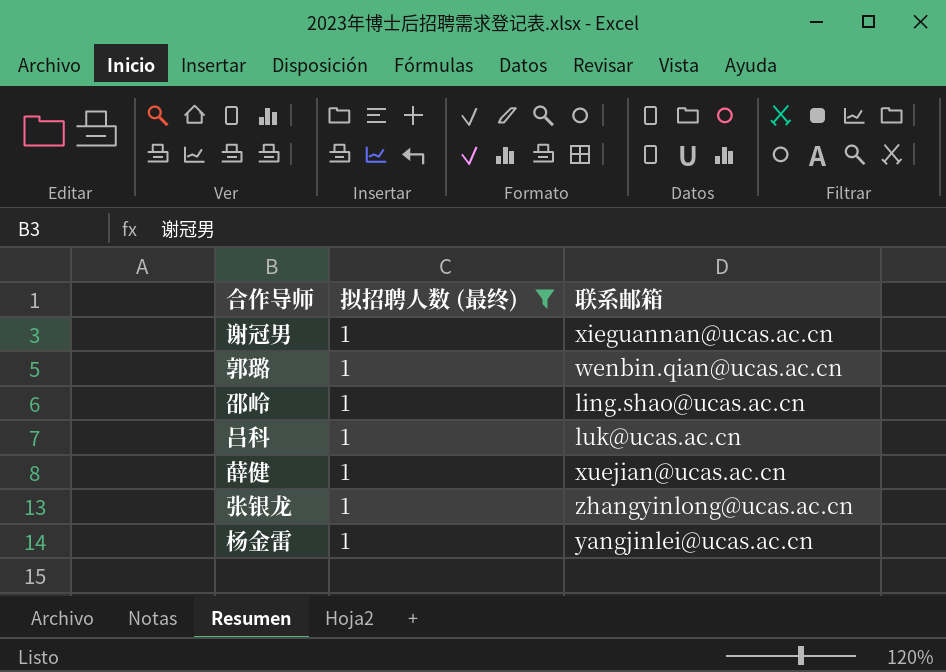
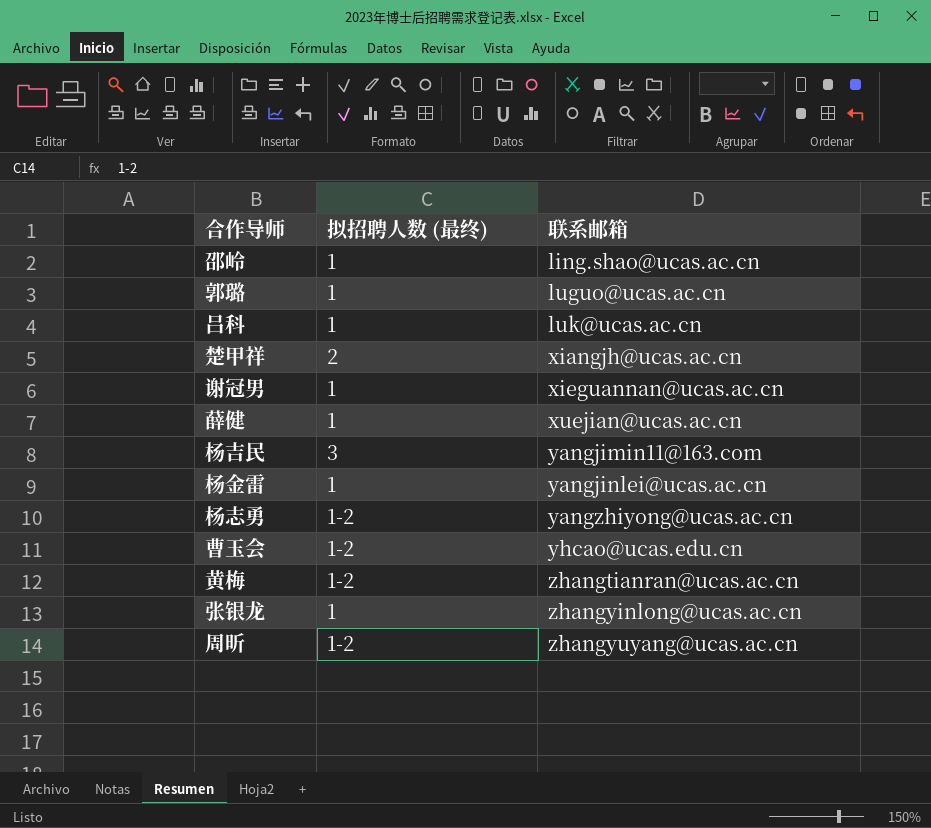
filter: 拟招聘人数 (最终) = 1 -> none
row order: none -> 联系邮箱 ascending
郭璐 | 联系邮箱: wenbin.qian@ucas.ac.cn -> luguo@ucas.ac.cn

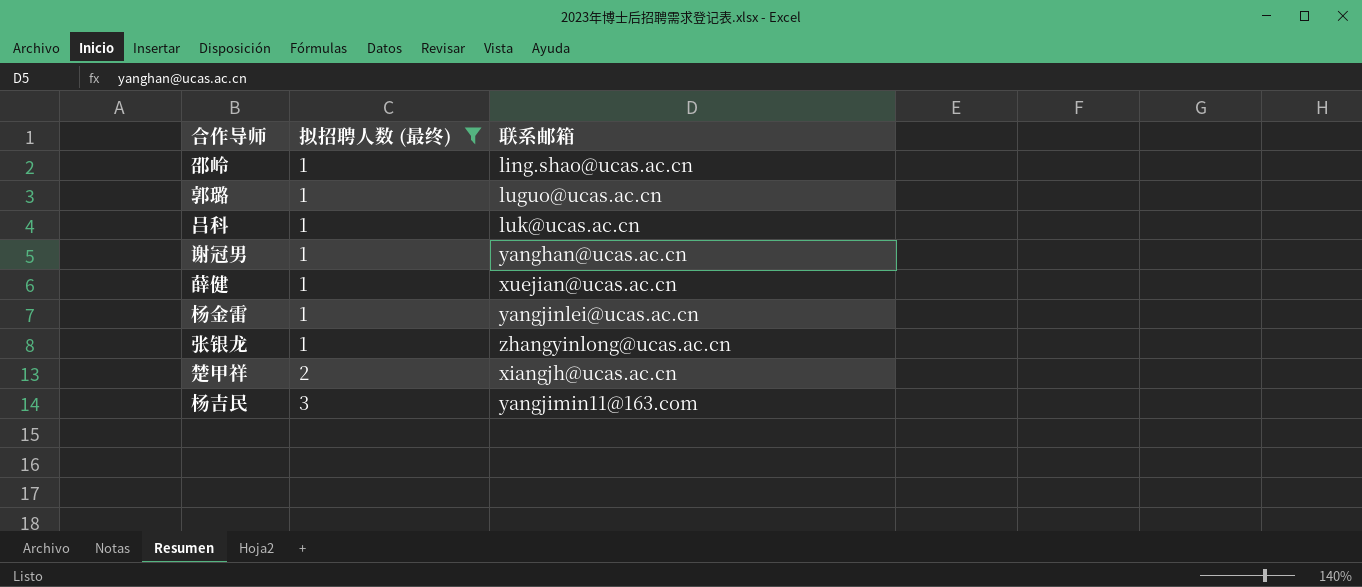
filter: none -> 拟招聘人数 (最终) != 1-2
row order: 联系邮箱 ascending -> 拟招聘人数 (最终) ascending
谢冠男 | 联系邮箱: xieguannan@ucas.ac.cn -> yanghan@ucas.ac.cn

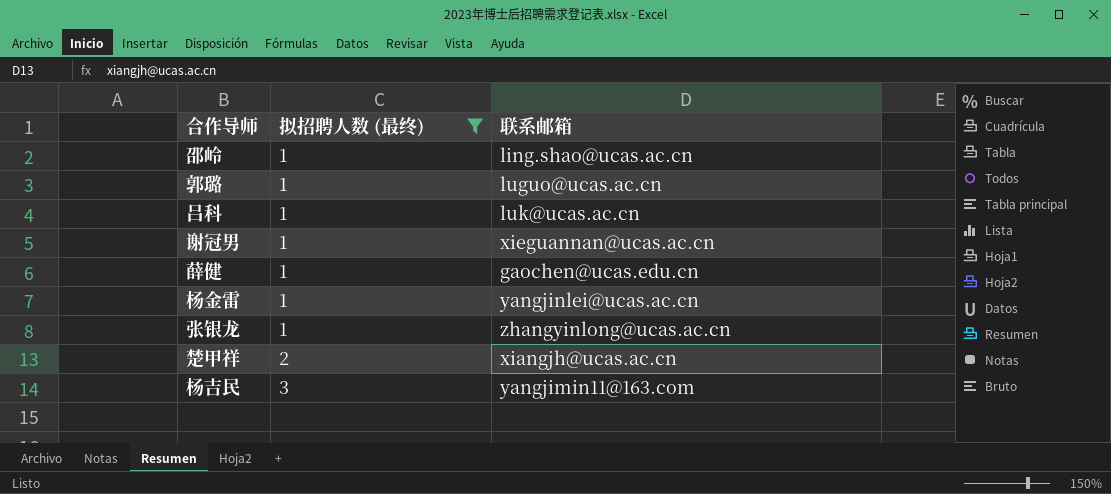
谢冠男 | 联系邮箱: yanghan@ucas.ac.cn -> xieguannan@ucas.ac.cn
薛健 | 联系邮箱: xuejian@ucas.ac.cn -> gaochen@ucas.edu.cn

